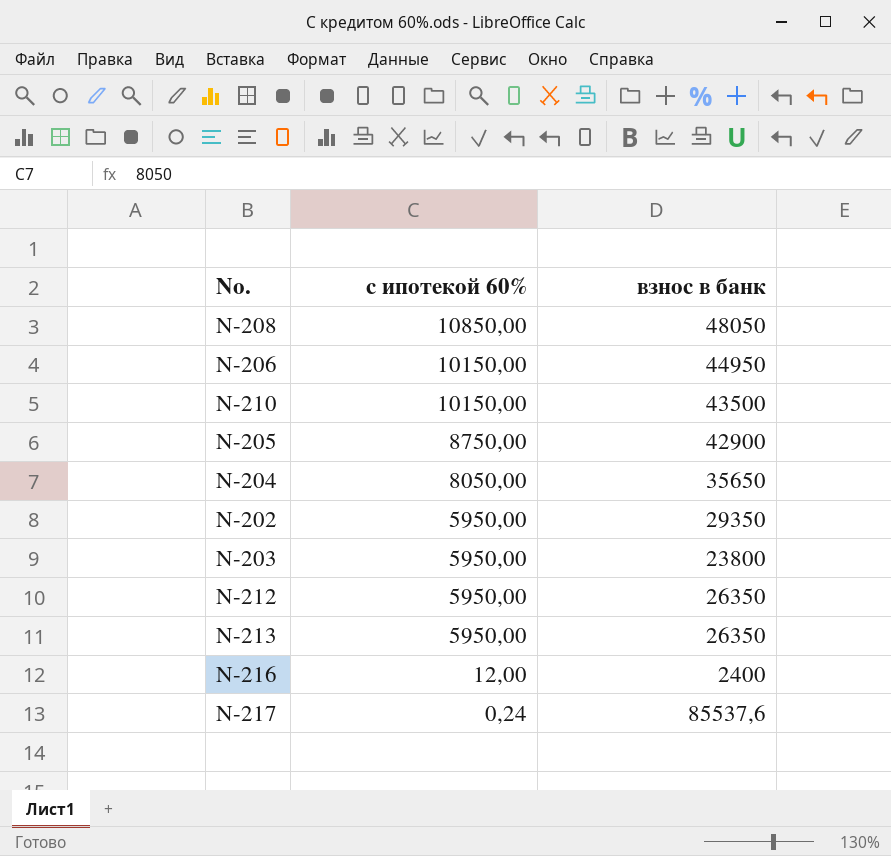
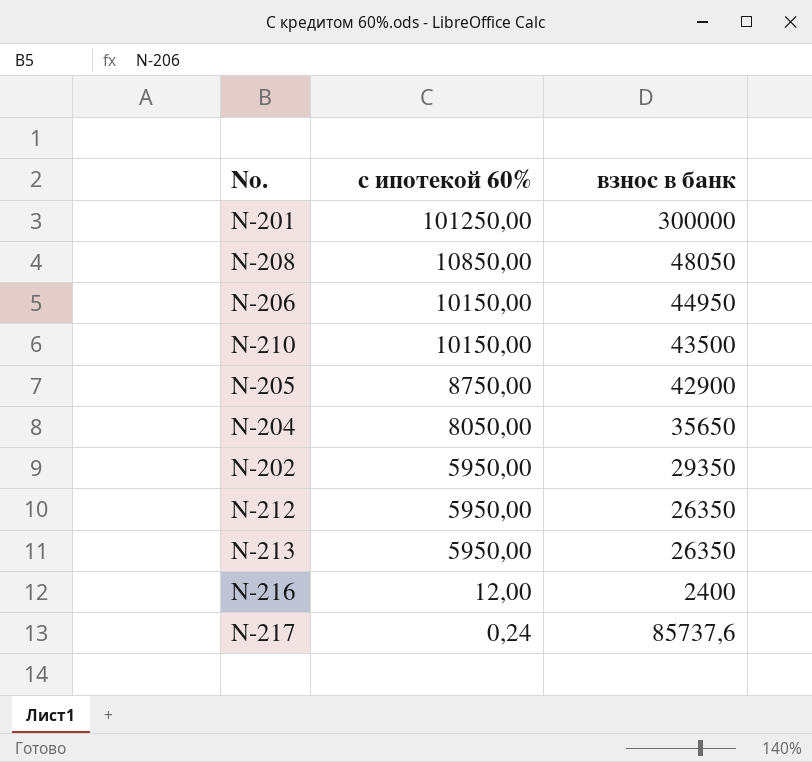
row N-203: 5950,00 | 23800 -> none
row N-201: none -> 101250,00 | 300000
N-217 | взнос в банк: 85537,6 -> 85737,6

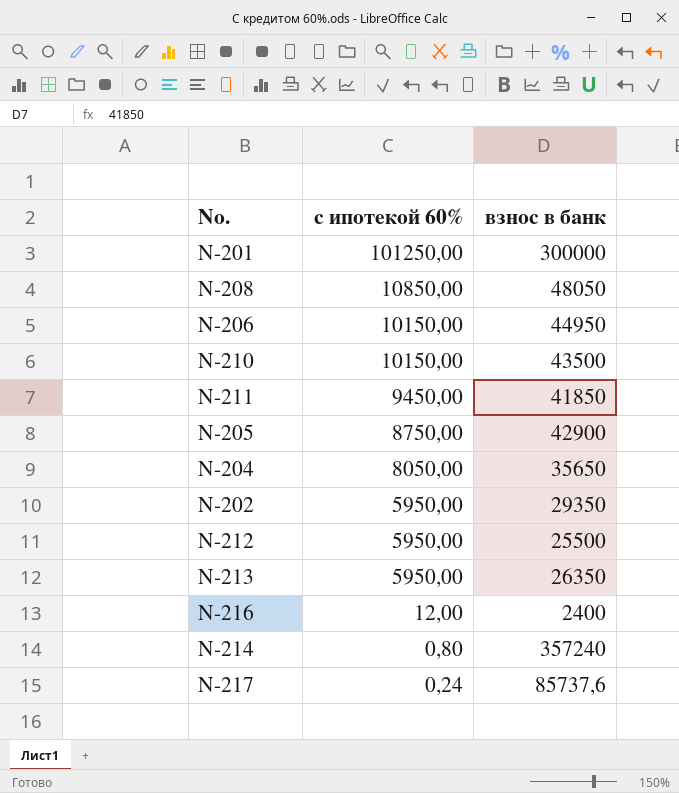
row N-211: none -> 9450,00 | 41850
N-212 | взнос в банк: 26350 -> 25500
row N-214: none -> 0,80 | 357240

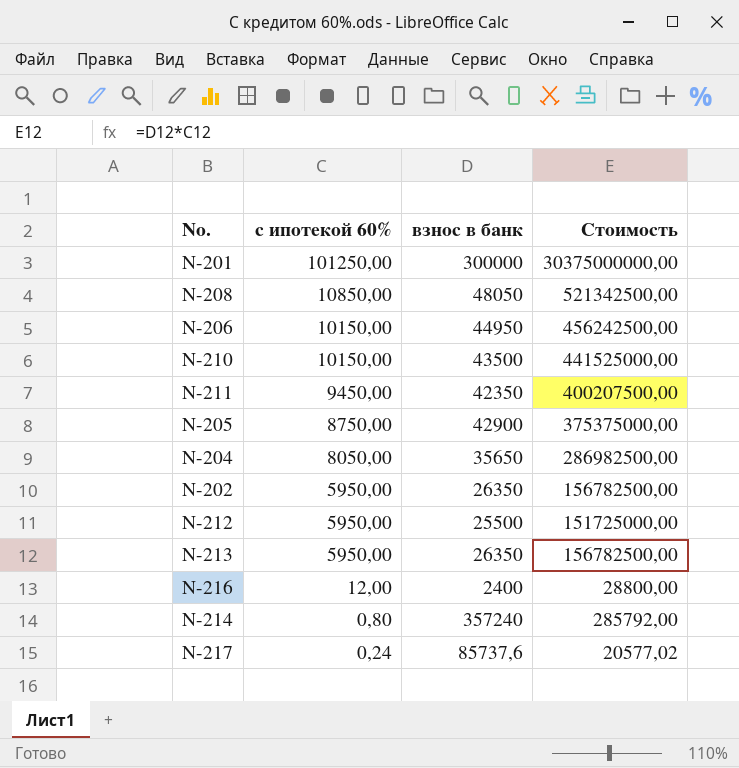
column Стоимость | formula: none -> [с ипотекой 60%] * [взнос в банк]
N-211 | взнос в банк: 41850 -> 42350
N-202 | взнос в банк: 29350 -> 26350

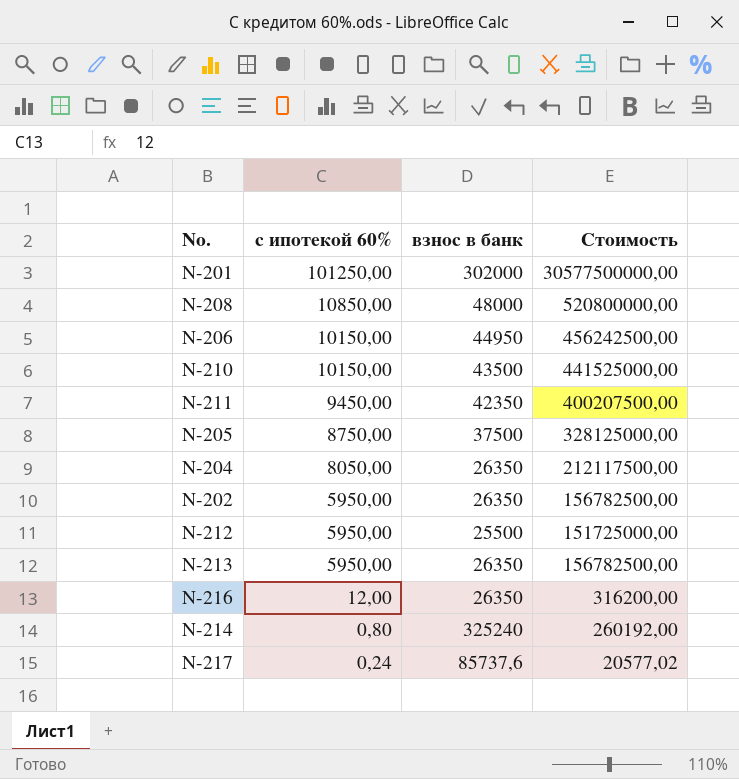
N-201 | взнос в банк: 300000 -> 302000
N-201 | Стоимость: 30375000000,00 -> 30577500000,00
N-208 | взнос в банк: 48050 -> 48000
N-208 | Стоимость: 521342500,00 -> 520800000,00
N-205 | взнос в банк: 42900 -> 37500
N-205 | Стоимость: 375375000,00 -> 328125000,00
N-204 | взнос в банк: 35650 -> 26350
N-204 | Стоимость: 286982500,00 -> 212117500,00
N-216 | взнос в банк: 2400 -> 26350
N-216 | Стоимость: 28800,00 -> 316200,00
N-214 | взнос в банк: 357240 -> 325240
N-214 | Стоимость: 285792,00 -> 260192,00

